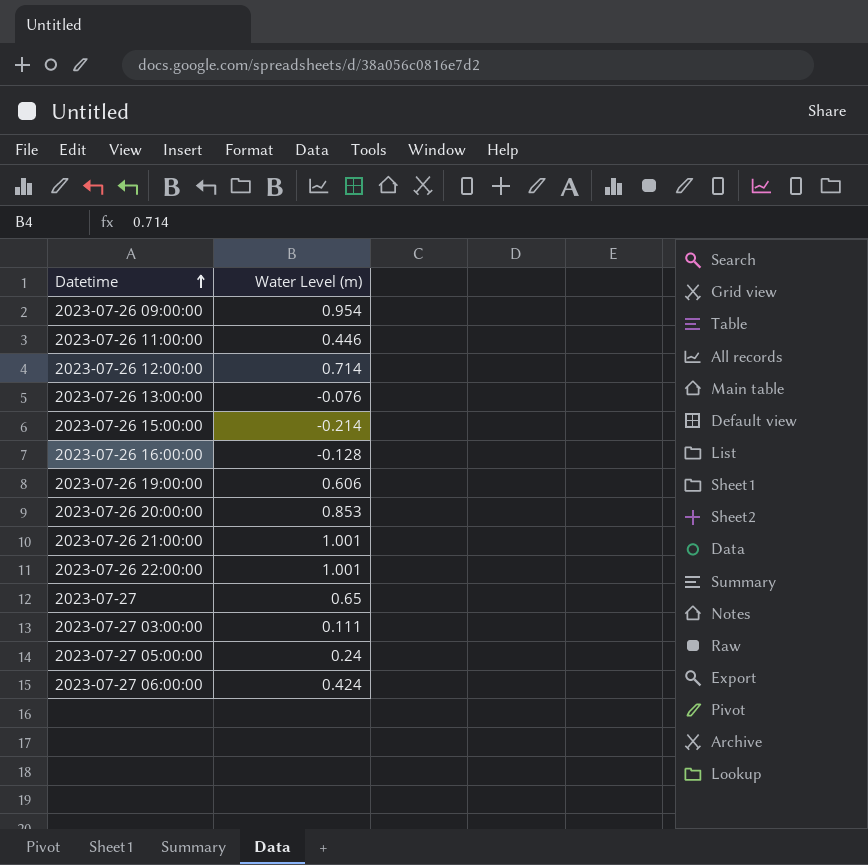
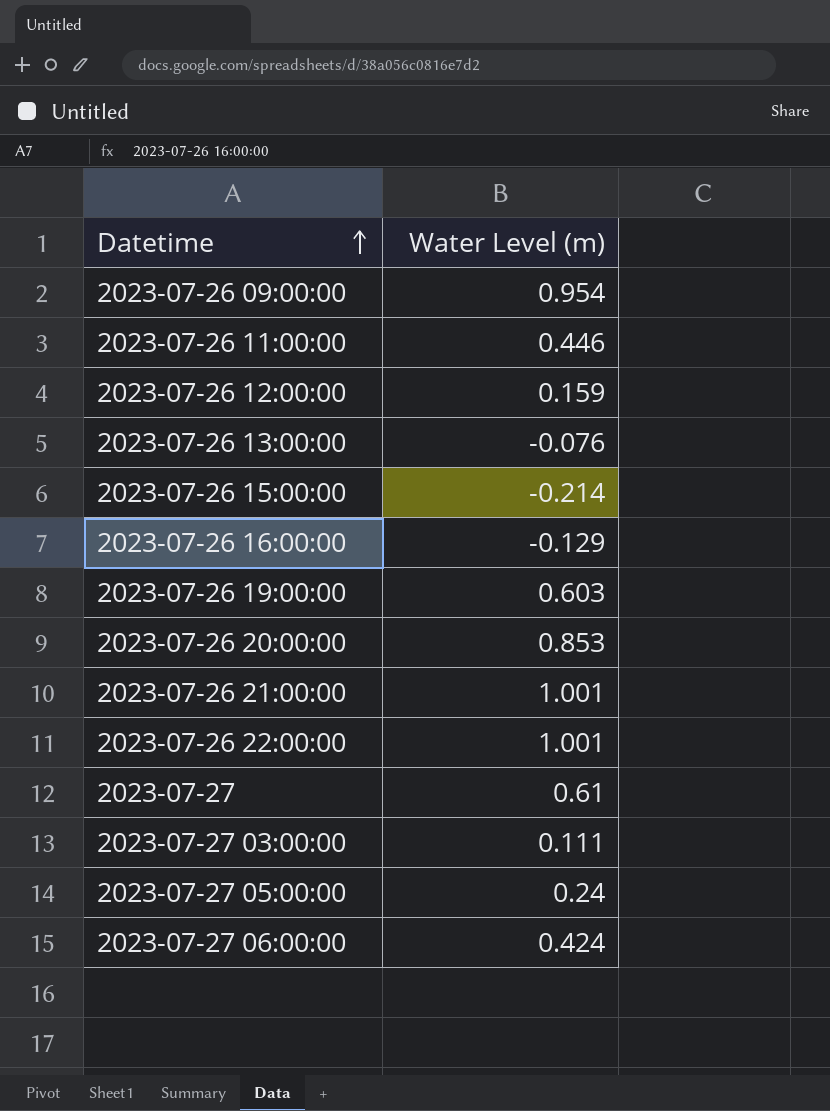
2023-07-26 12:00:00 | Water Level (m): 0.714 -> 0.159
2023-07-26 16:00:00 | Water Level (m): -0.128 -> -0.129
2023-07-26 19:00:00 | Water Level (m): 0.606 -> 0.603
2023-07-27 | Water Level (m): 0.65 -> 0.61

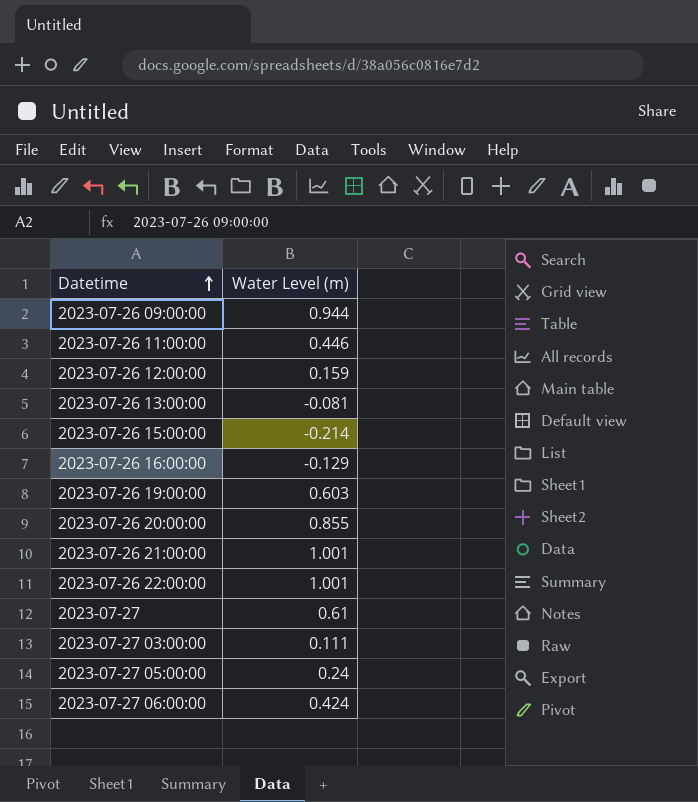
2023-07-26 09:00:00 | Water Level (m): 0.954 -> 0.944
2023-07-26 13:00:00 | Water Level (m): -0.076 -> -0.081
2023-07-26 20:00:00 | Water Level (m): 0.853 -> 0.855

